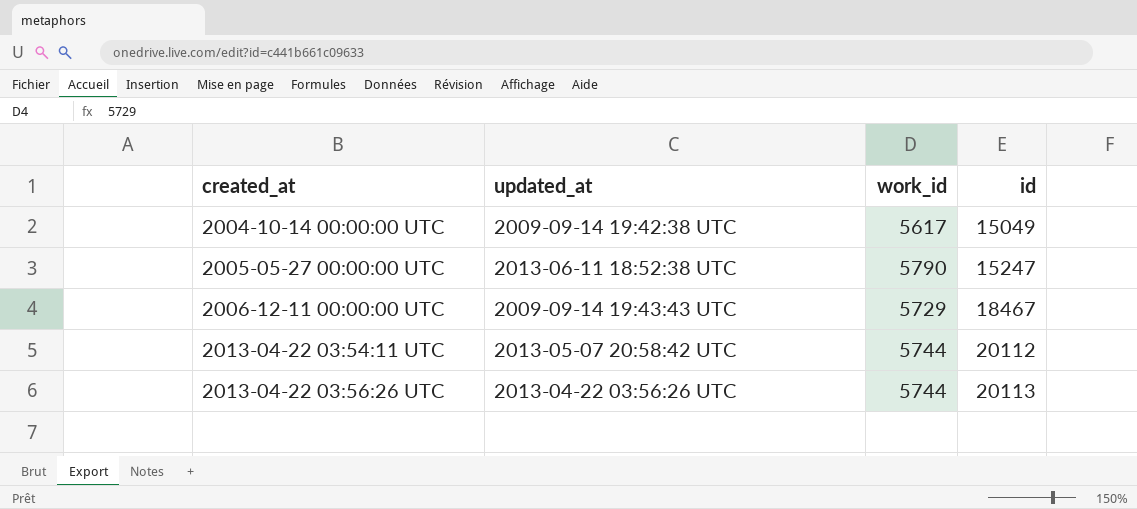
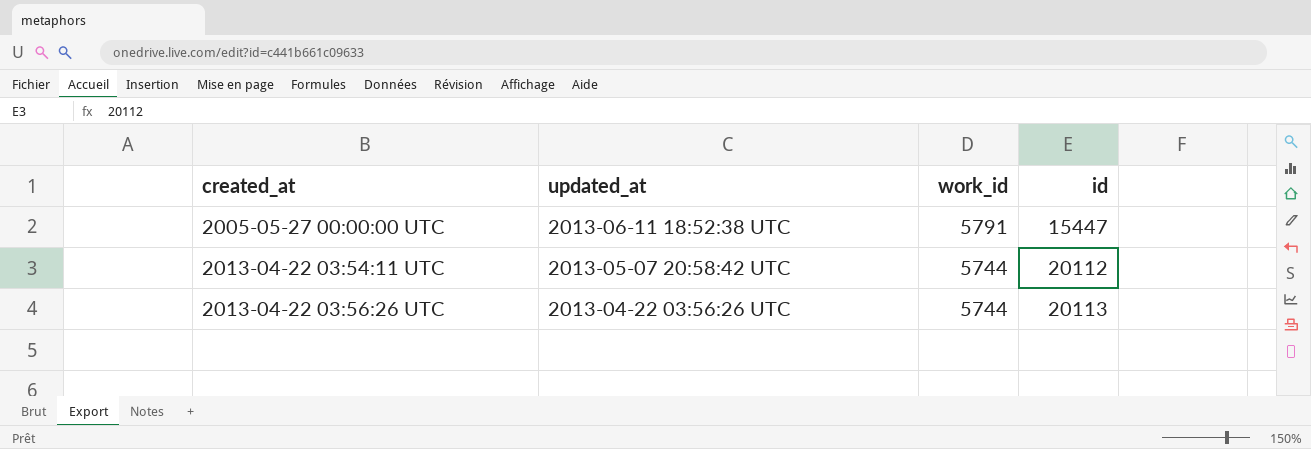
row 2004-10-14 00:00:00 UTC: 2009-09-14 19:42:38 UTC | 5617 | 15049 -> none
row 2006-12-11 00:00:00 UTC: 2009-09-14 19:43:43 UTC | 5729 | 18467 -> none
2005-05-27 00:00:00 UTC | work_id: 5790 -> 5791
2005-05-27 00:00:00 UTC | id: 15247 -> 15447

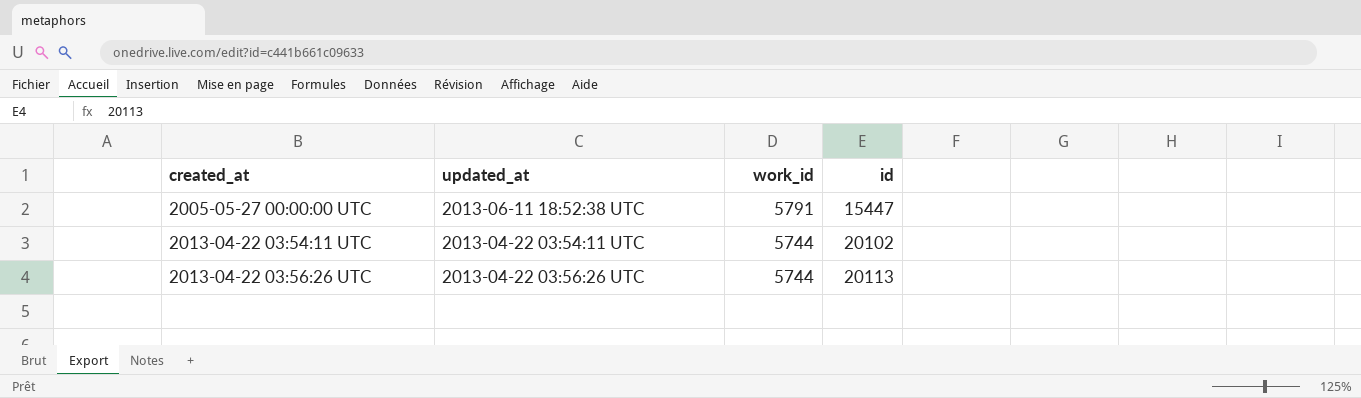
2013-04-22 03:54:11 UTC | updated_at: 2013-05-07 20:58:42 UTC -> 2013-04-22 03:54:11 UTC
2013-04-22 03:54:11 UTC | id: 20112 -> 20102

